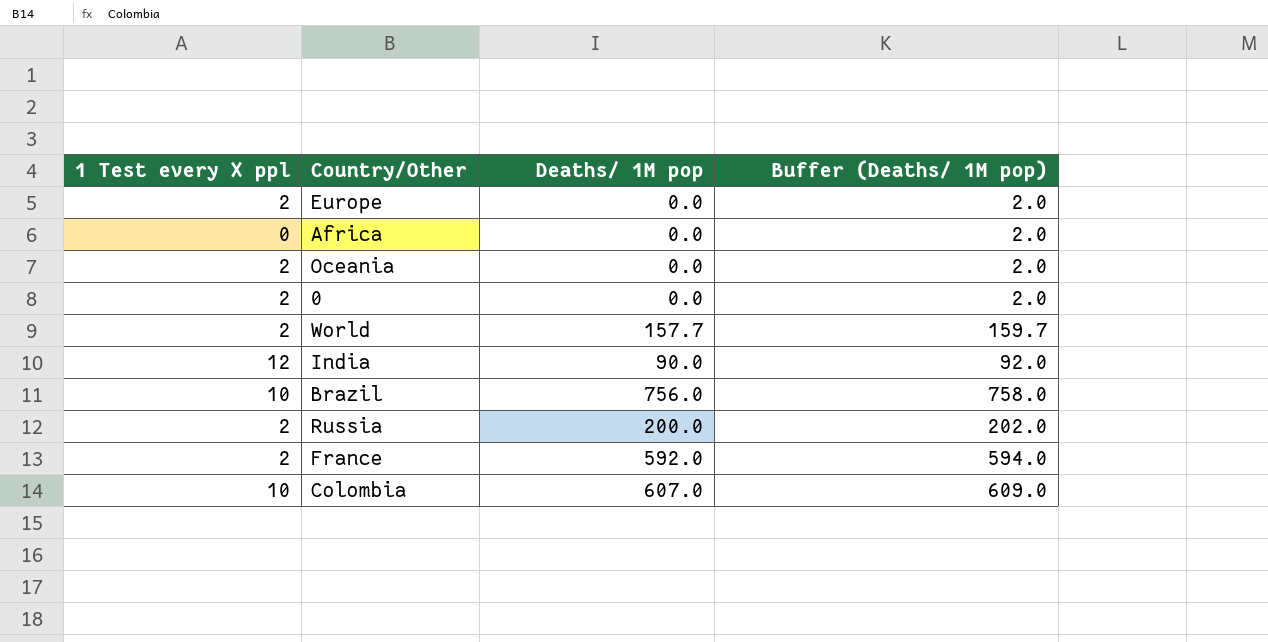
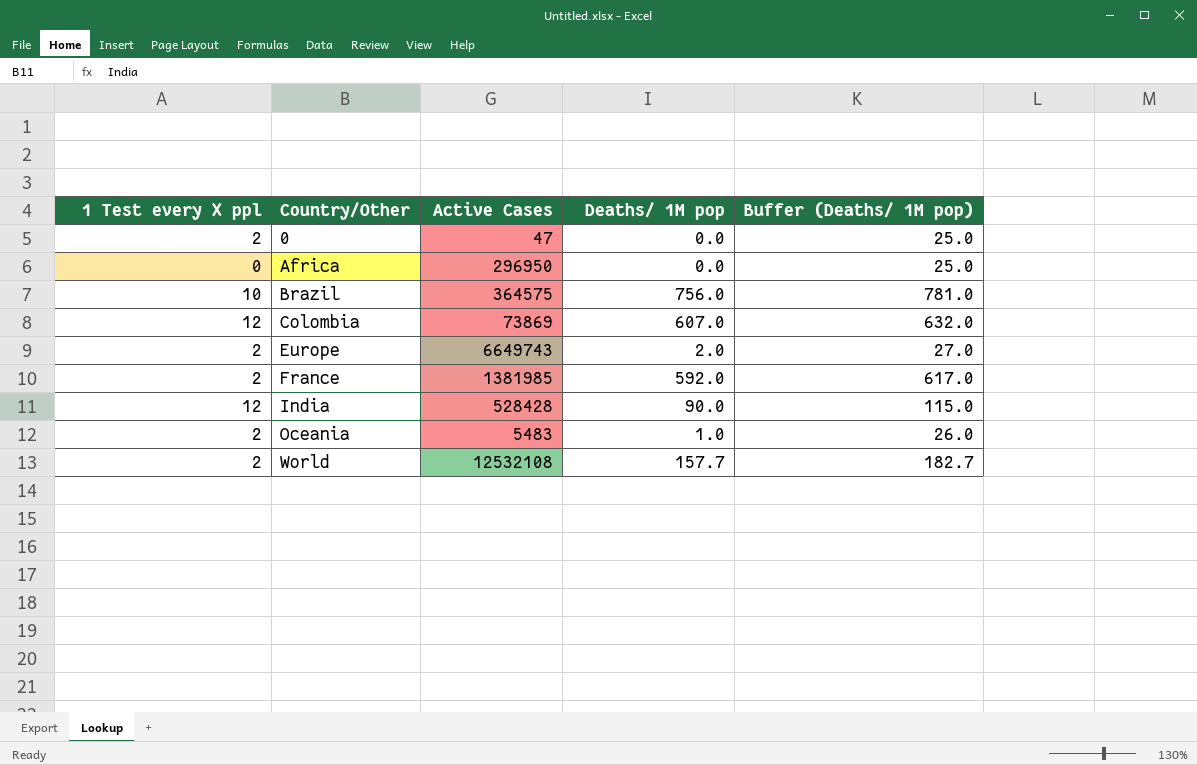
row order: none -> Country/Other ascending
column Active Cases | position: none -> 3
column Buffer (Deaths/ 1M pop) | formula: [Deaths/ 1M pop] + 2 -> [Deaths/ 1M pop] + 25
row Russia: 2 | 200.0 | 202.0 -> none
Colombia | 1 Test every X ppl: 10 -> 12
Europe | Deaths/ 1M pop: 0.0 -> 2.0
Oceania | Deaths/ 1M pop: 0.0 -> 1.0

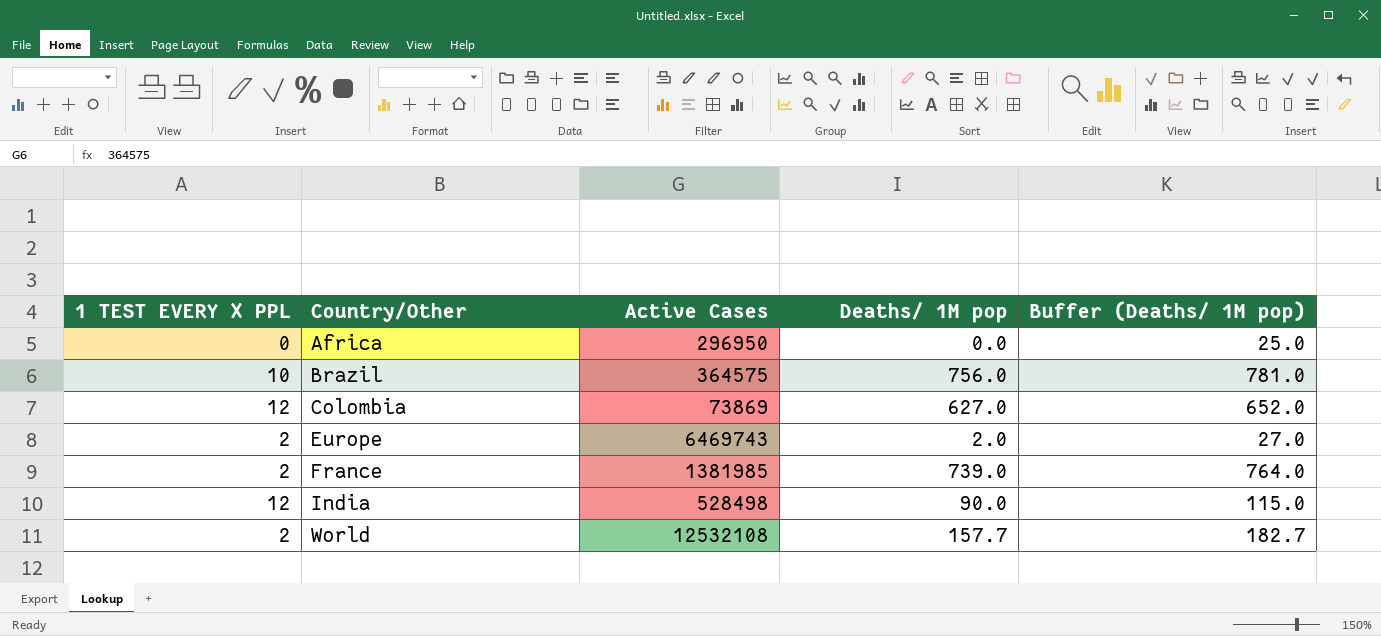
column name: 1 Test every X ppl -> 1 TEST EVERY X PPL
row 0: 2 | 47 | 0.0 | 25.0 -> none
row Oceania: 2 | 5483 | 1.0 | 26.0 -> none
Colombia | Deaths/ 1M pop: 607.0 -> 627.0
Colombia | Buffer (Deaths/ 1M pop): 632.0 -> 652.0
Europe | Active Cases: 6649743 -> 6469743
France | Deaths/ 1M pop: 592.0 -> 739.0
France | Buffer (Deaths/ 1M pop): 617.0 -> 764.0
India | Active Cases: 528428 -> 528498

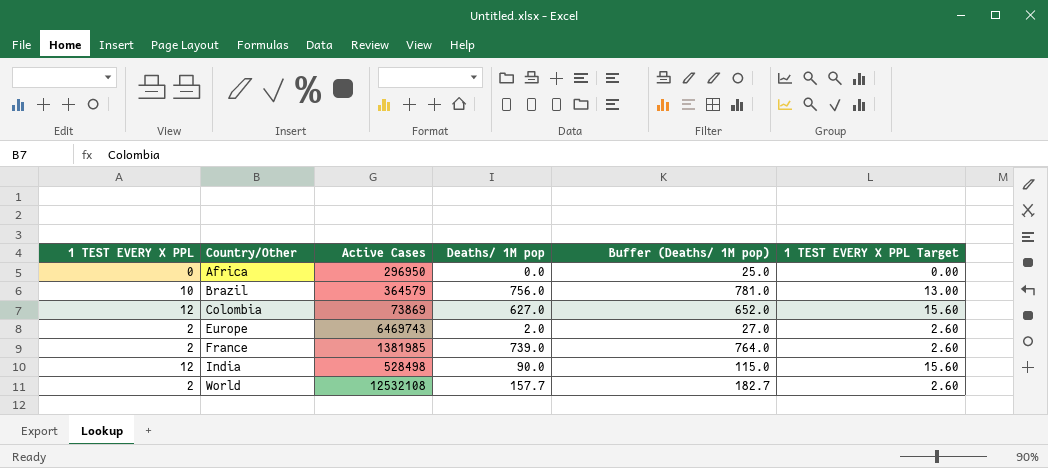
column 1 TEST EVERY X PPL Target | formula: none -> [1 TEST EVERY X PPL] * 1.3
Brazil | Active Cases: 364575 -> 364579

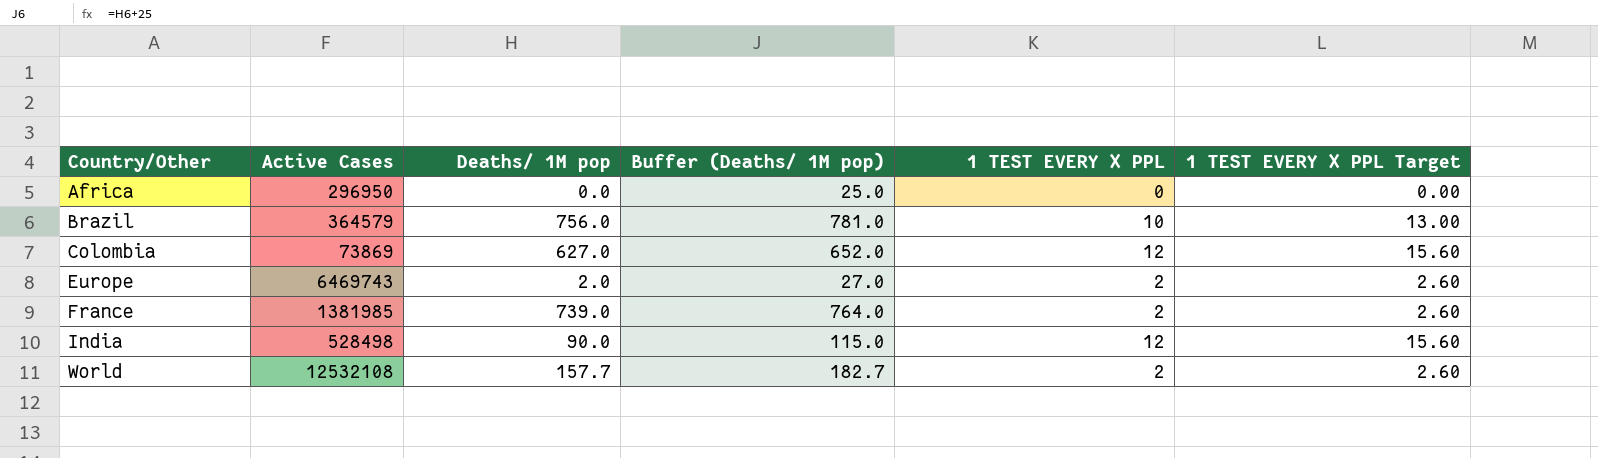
column 1 TEST EVERY X PPL | position: 1 -> 5

